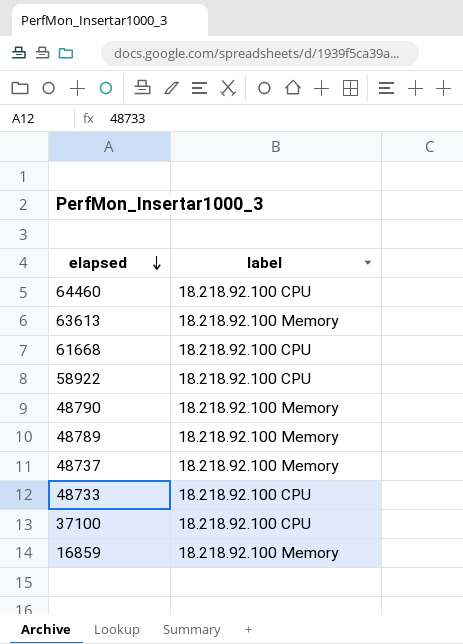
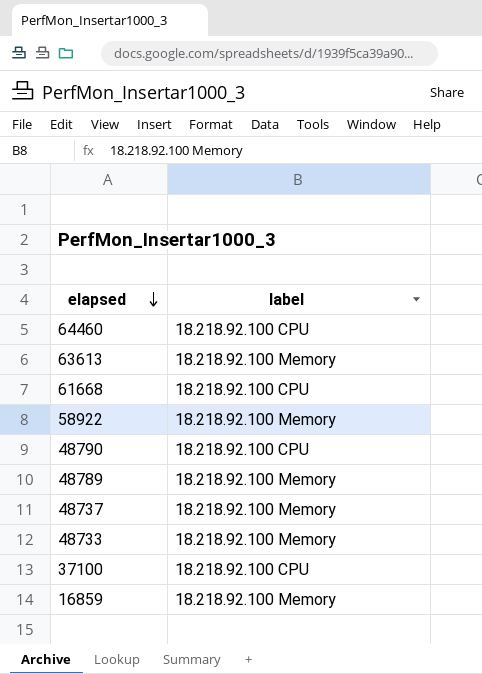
58922 | label: 18.218.92.100 CPU -> 18.218.92.100 Memory
48790 | label: 18.218.92.100 Memory -> 18.218.92.100 CPU
48733 | label: 18.218.92.100 CPU -> 18.218.92.100 Memory

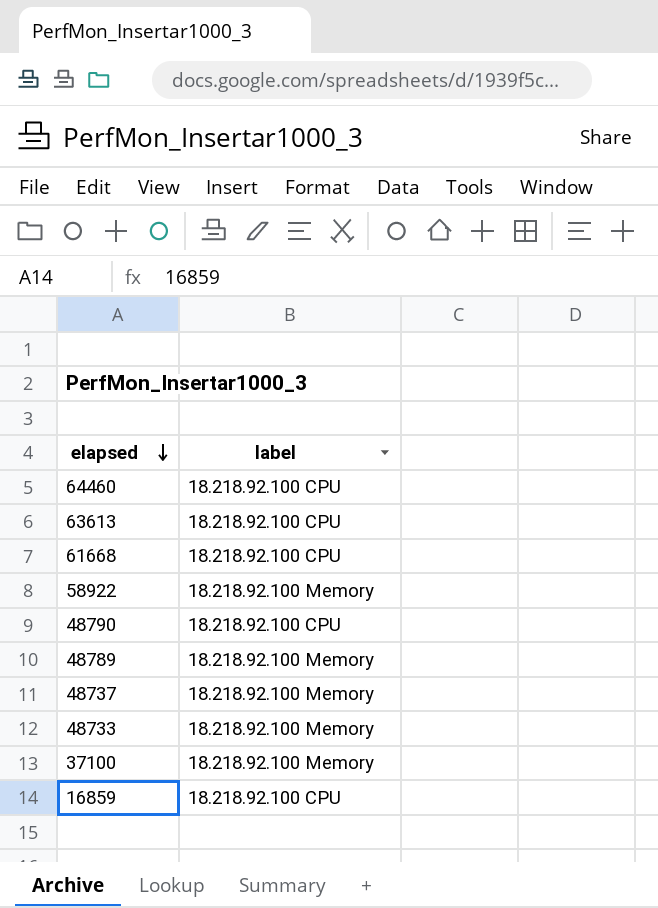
63613 | label: 18.218.92.100 Memory -> 18.218.92.100 CPU
37100 | label: 18.218.92.100 CPU -> 18.218.92.100 Memory
16859 | label: 18.218.92.100 Memory -> 18.218.92.100 CPU

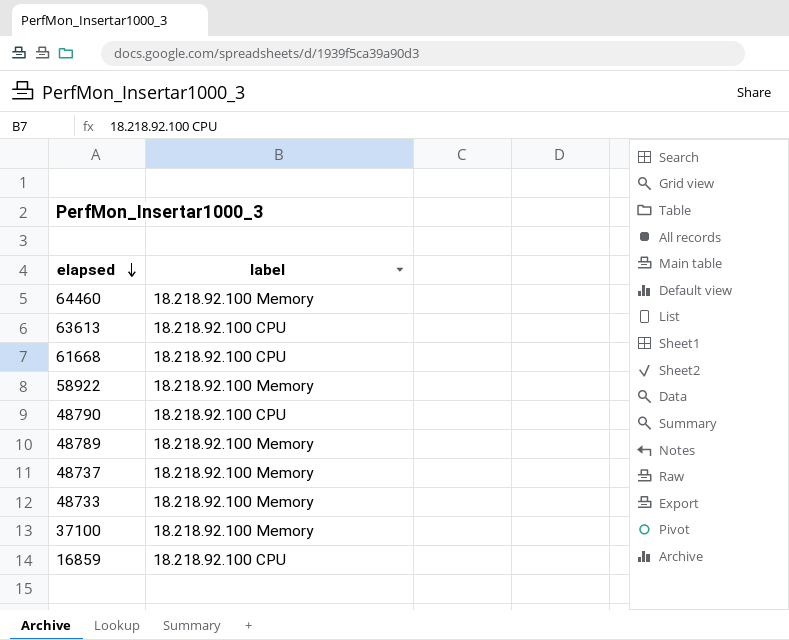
64460 | label: 18.218.92.100 CPU -> 18.218.92.100 Memory

